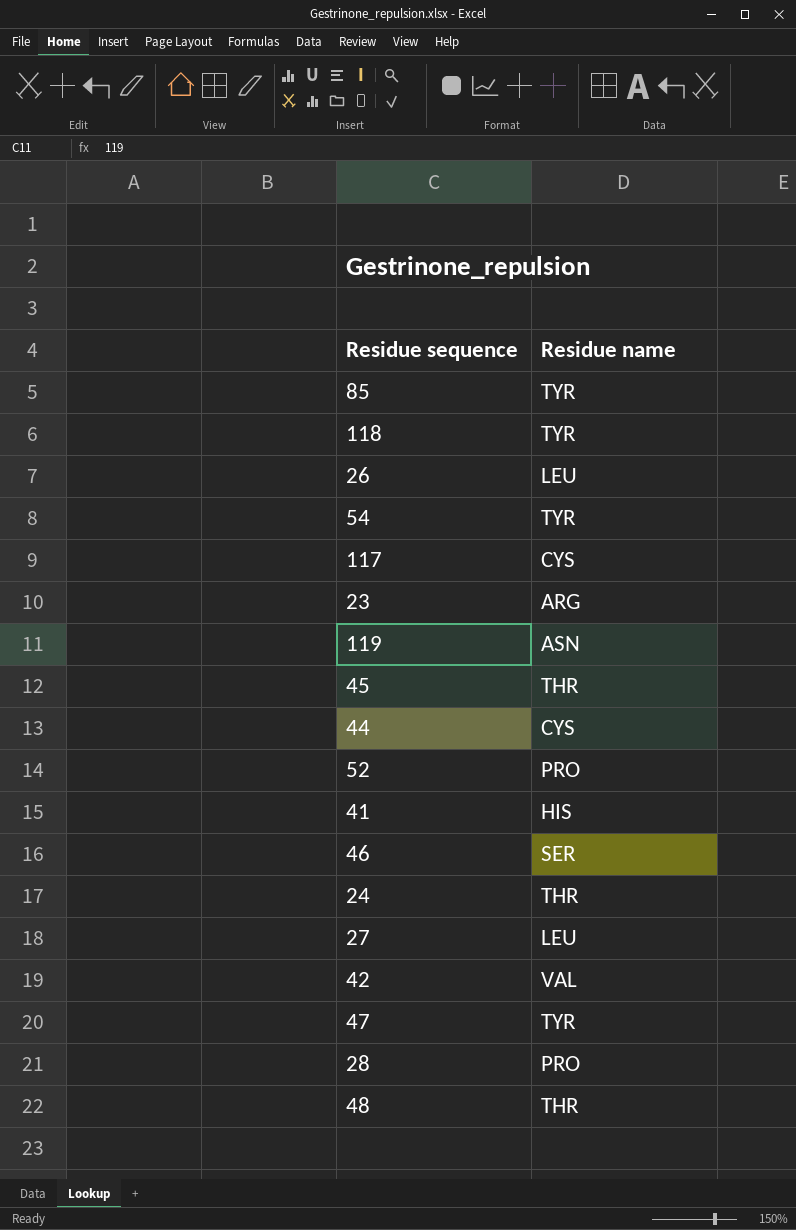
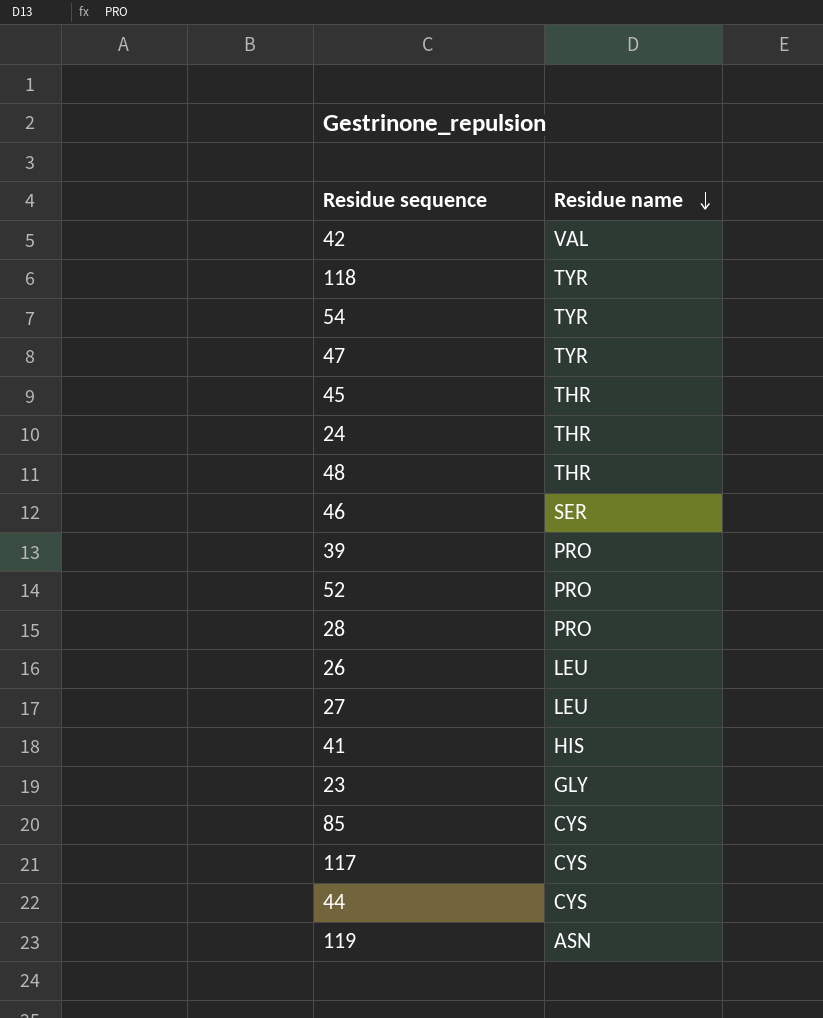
row order: none -> Residue name descending
row 39: none -> PRO
23 | Residue name: ARG -> GLY
85 | Residue name: TYR -> CYS

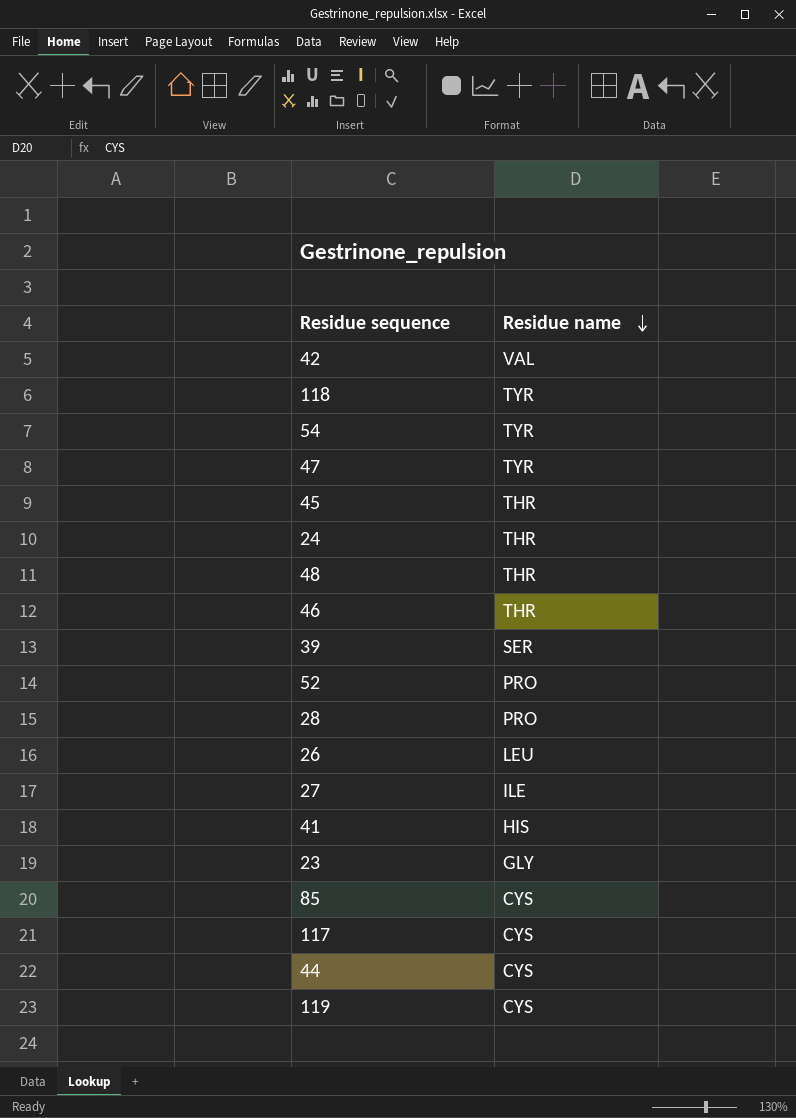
46 | Residue name: SER -> THR
39 | Residue name: PRO -> SER
27 | Residue name: LEU -> ILE
119 | Residue name: ASN -> CYS

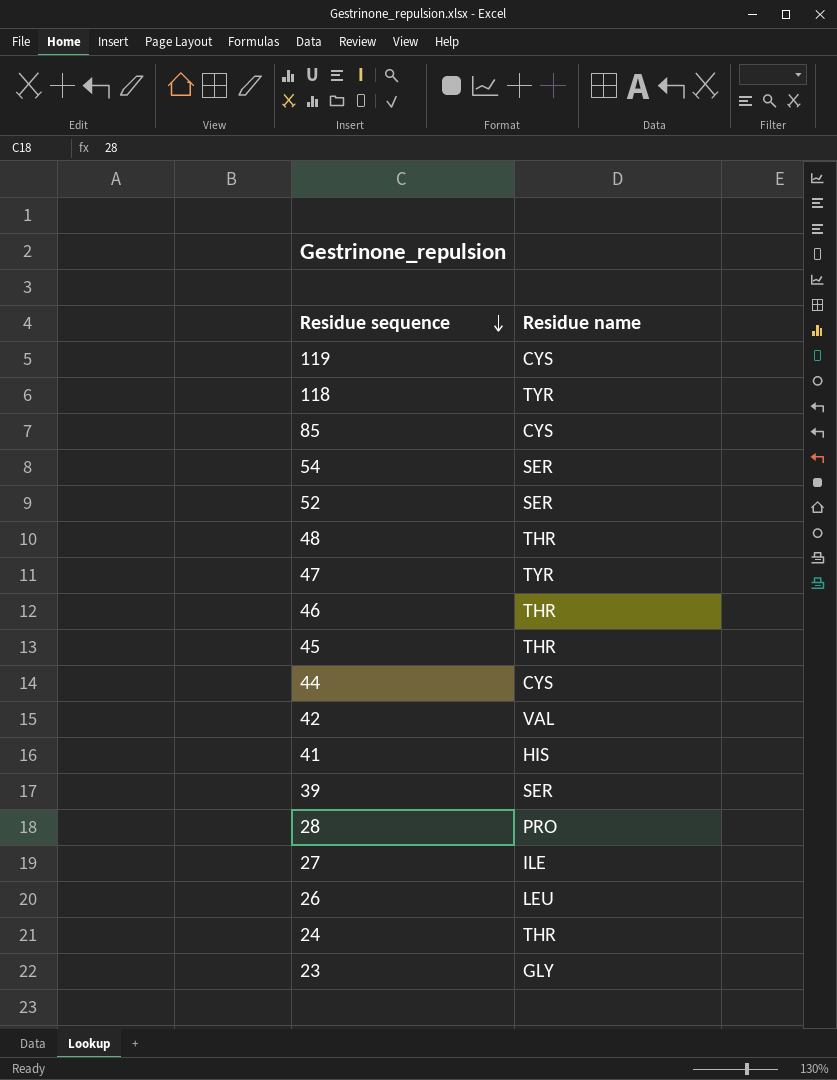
row order: Residue name descending -> Residue sequence descending
row 117: CYS -> none
54 | Residue name: TYR -> SER
52 | Residue name: PRO -> SER

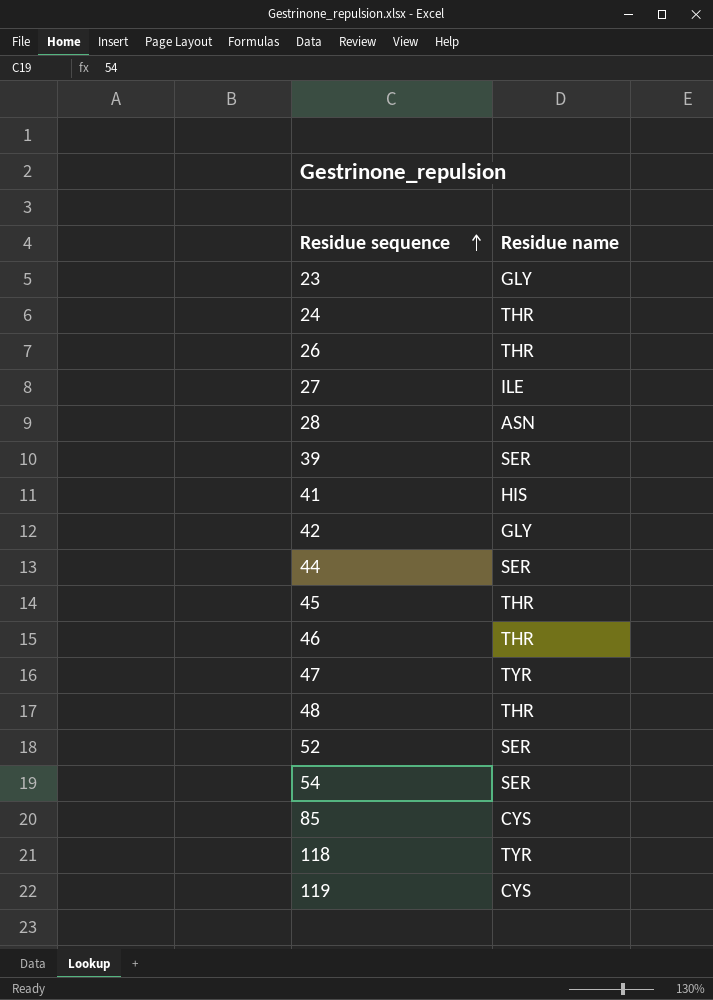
row order: Residue sequence descending -> Residue sequence ascending
26 | Residue name: LEU -> THR
28 | Residue name: PRO -> ASN
42 | Residue name: VAL -> GLY
44 | Residue name: CYS -> SER

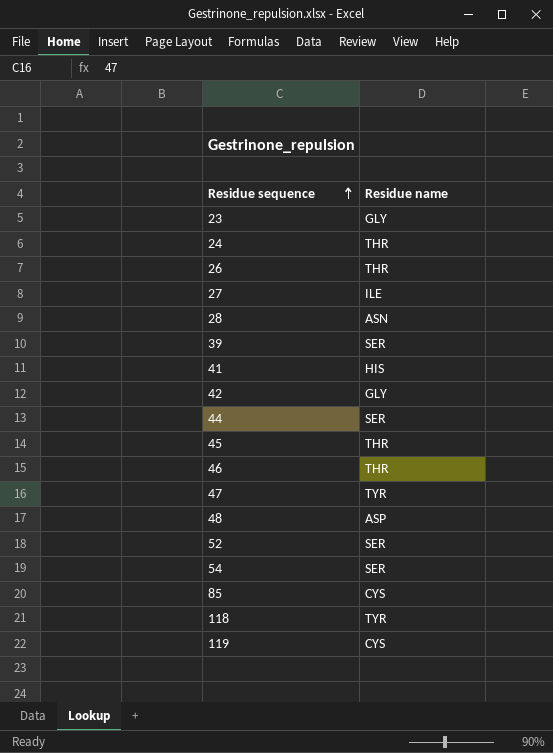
48 | Residue name: THR -> ASP

